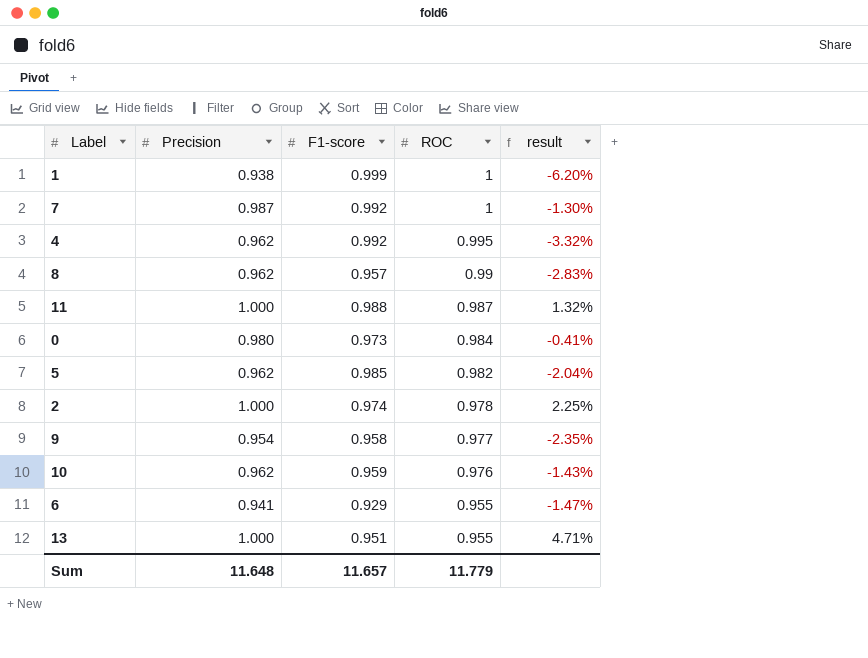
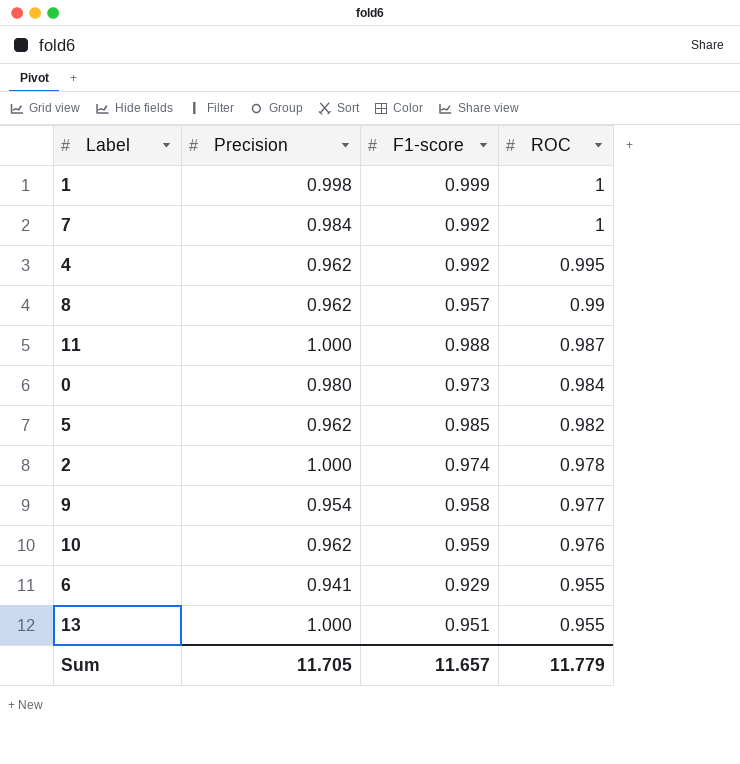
column result | formula: ([Precision] - [ROC]) / [ROC] -> none
1 | Precision: 0.938 -> 0.998
7 | Precision: 0.987 -> 0.984
Sum | Precision: 11.648 -> 11.705

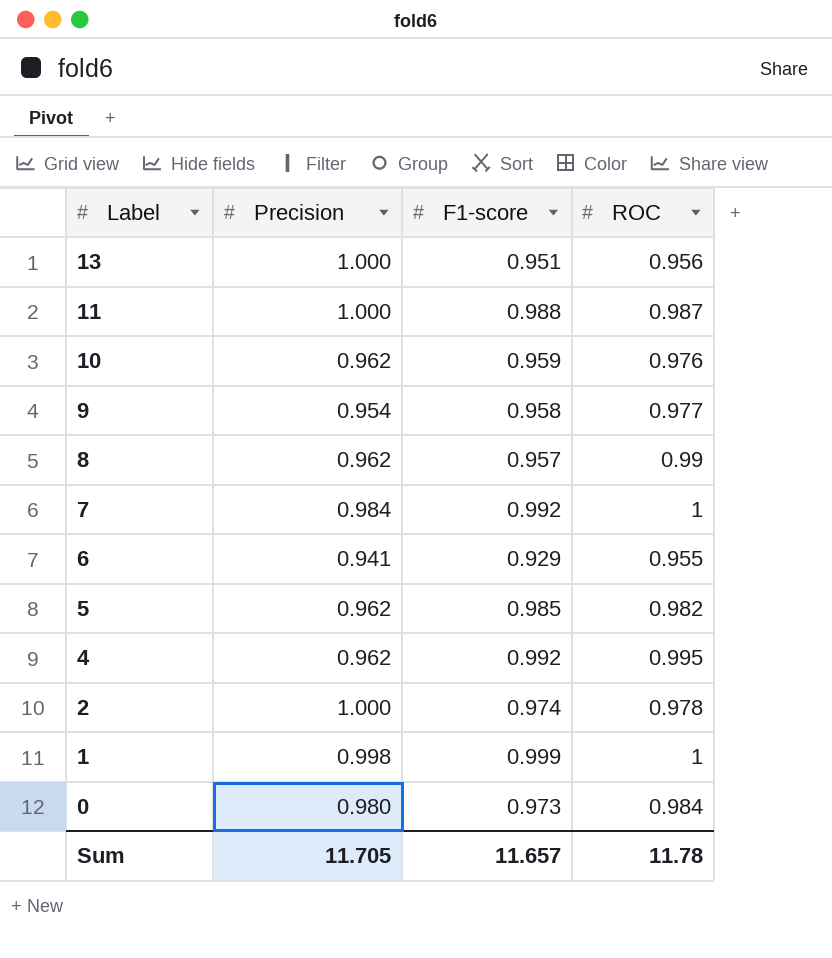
row order: ROC descending -> Label descending
13 | ROC: 0.955 -> 0.956
Sum | ROC: 11.779 -> 11.78

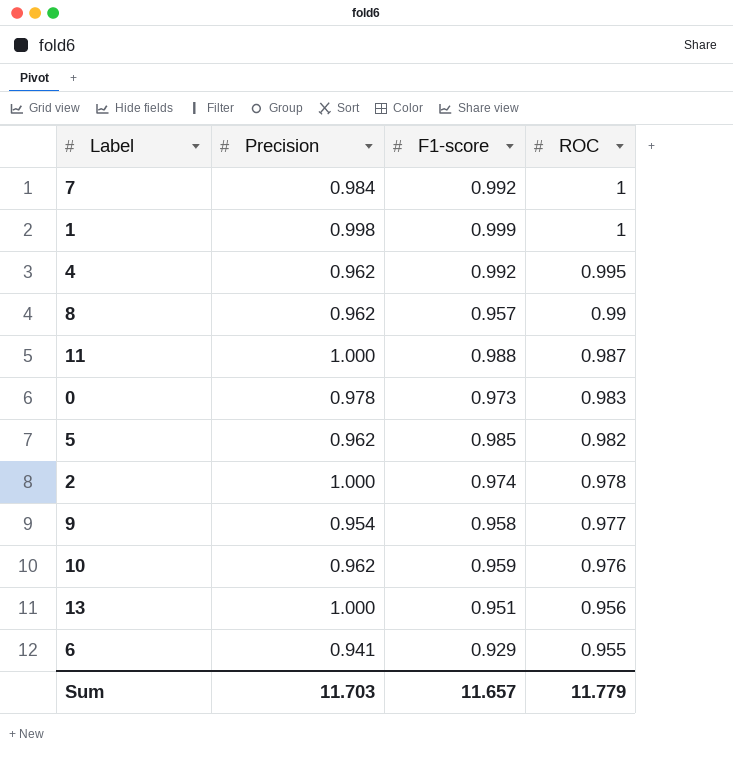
row order: Label descending -> ROC descending
0 | Precision: 0.980 -> 0.978
0 | ROC: 0.984 -> 0.983
Sum | Precision: 11.705 -> 11.703
Sum | ROC: 11.78 -> 11.779

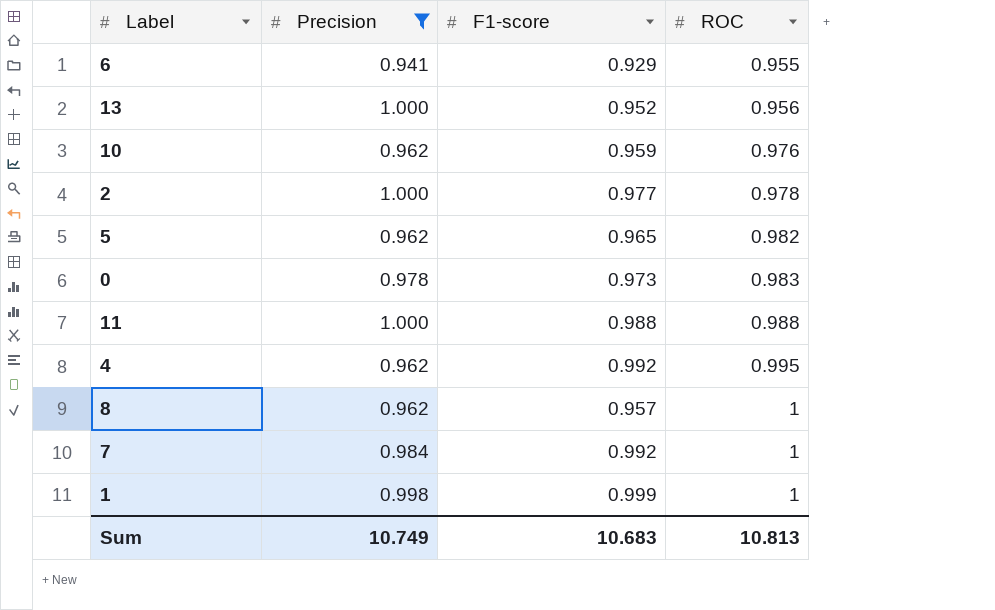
filter: none -> Precision != 0.954
row order: ROC descending -> ROC ascending
13 | F1-score: 0.951 -> 0.952
2 | F1-score: 0.974 -> 0.977
5 | F1-score: 0.985 -> 0.965
11 | ROC: 0.987 -> 0.988
8 | ROC: 0.99 -> 1
Sum | Precision: 11.703 -> 10.749
Sum | F1-score: 11.657 -> 10.683
Sum | ROC: 11.779 -> 10.813

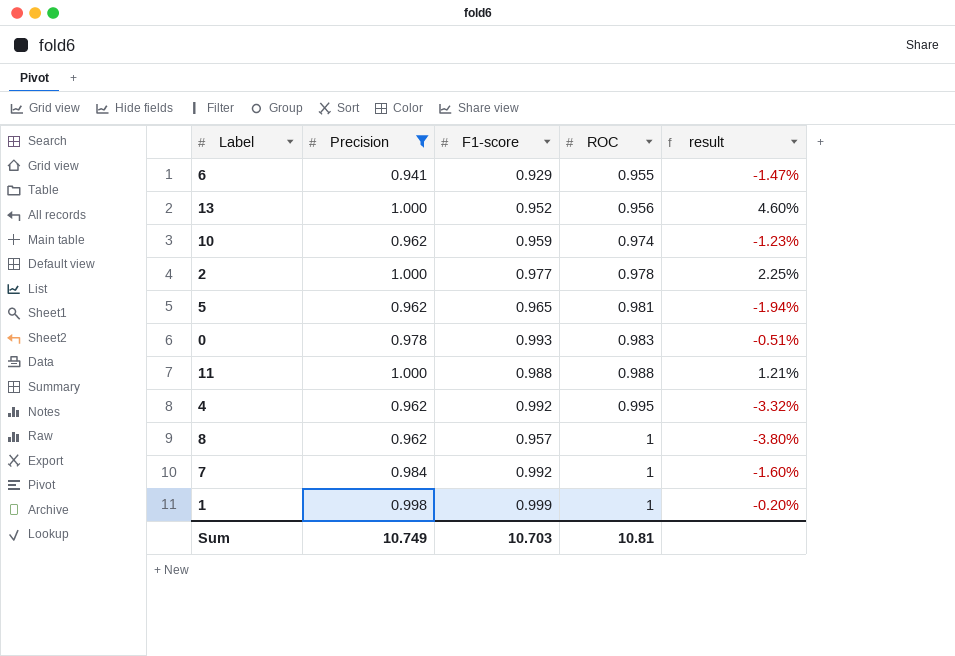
column result | formula: none -> ([Precision] - [ROC]) / [ROC]
10 | ROC: 0.976 -> 0.974
5 | ROC: 0.982 -> 0.981
0 | F1-score: 0.973 -> 0.993
Sum | F1-score: 10.683 -> 10.703
Sum | ROC: 10.813 -> 10.81

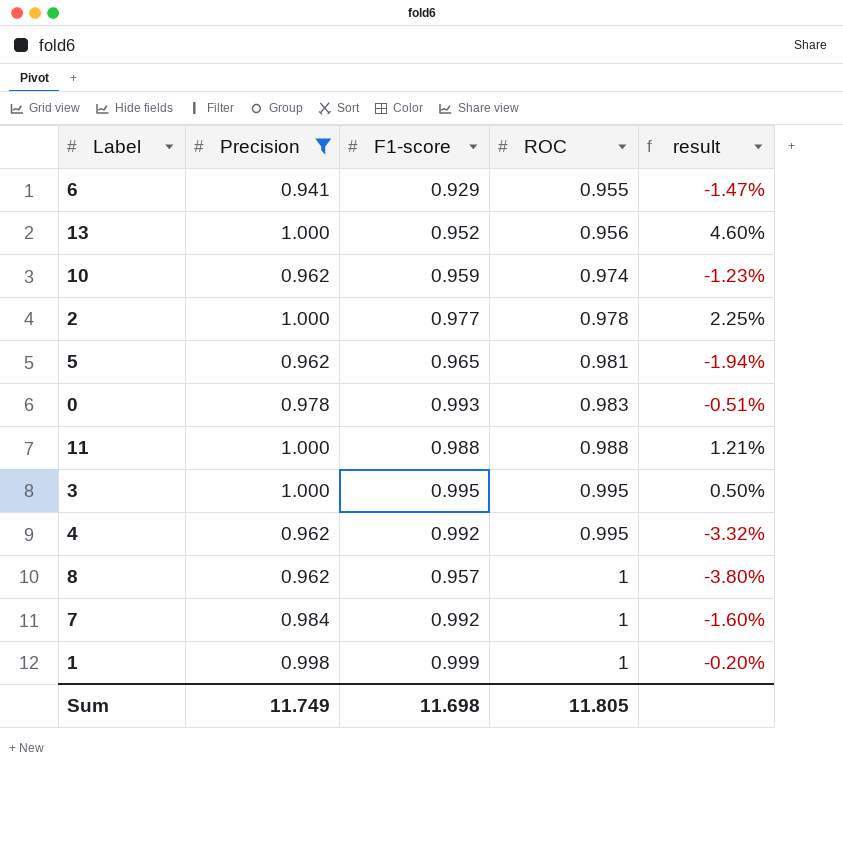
row 3: none -> 1.000 | 0.995 | 0.995 | 0.50%
Sum | Precision: 10.749 -> 11.749
Sum | F1-score: 10.703 -> 11.698
Sum | ROC: 10.81 -> 11.805

